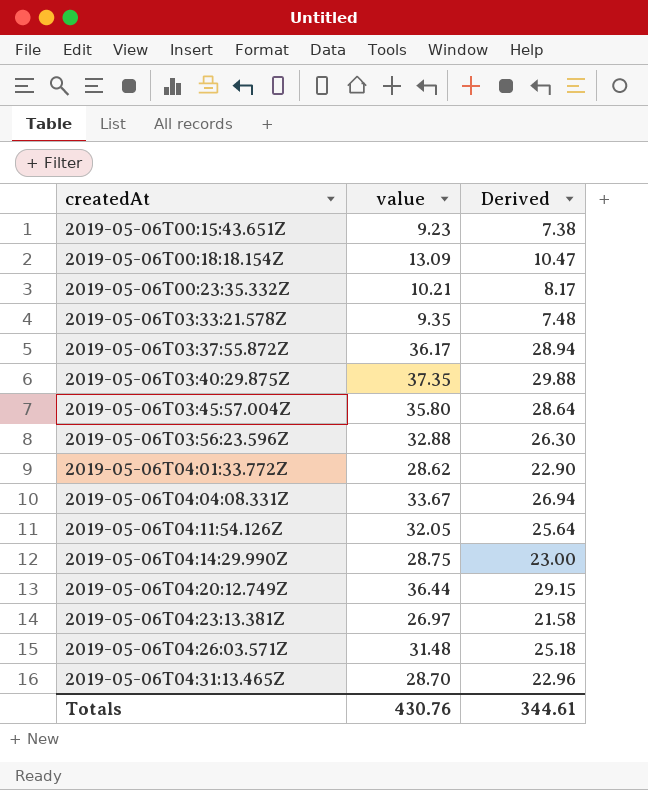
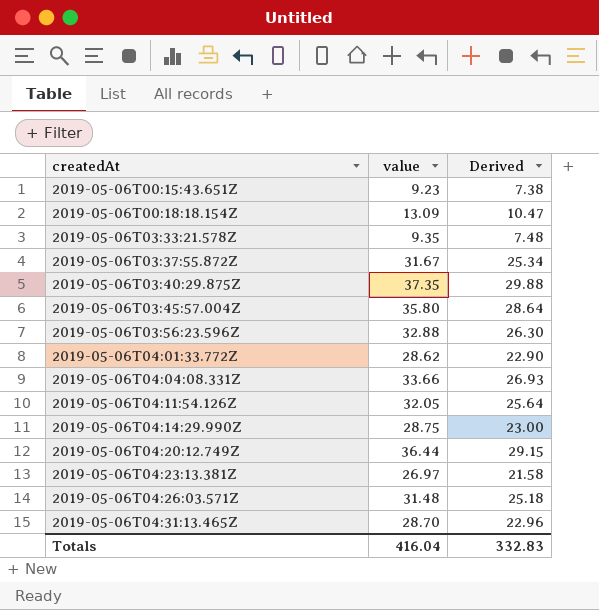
row 2019-05-06T00:23:35.332Z: 10.21 | 8.17 -> none
2019-05-06T03:37:55.872Z | value: 36.17 -> 31.67
2019-05-06T03:37:55.872Z | Derived: 28.94 -> 25.34
2019-05-06T04:04:08.331Z | value: 33.67 -> 33.66
2019-05-06T04:04:08.331Z | Derived: 26.94 -> 26.93
Totals | value: 430.76 -> 416.04
Totals | Derived: 344.61 -> 332.83

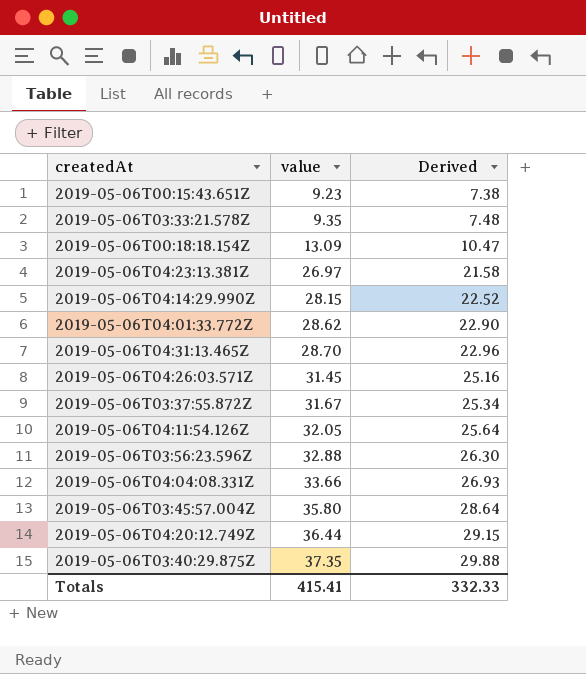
row order: createdAt ascending -> value ascending
2019-05-06T04:14:29.990Z | value: 28.75 -> 28.15
2019-05-06T04:14:29.990Z | Derived: 23.00 -> 22.52
2019-05-06T04:26:03.571Z | value: 31.48 -> 31.45
2019-05-06T04:26:03.571Z | Derived: 25.18 -> 25.16
Totals | value: 416.04 -> 415.41
Totals | Derived: 332.83 -> 332.33

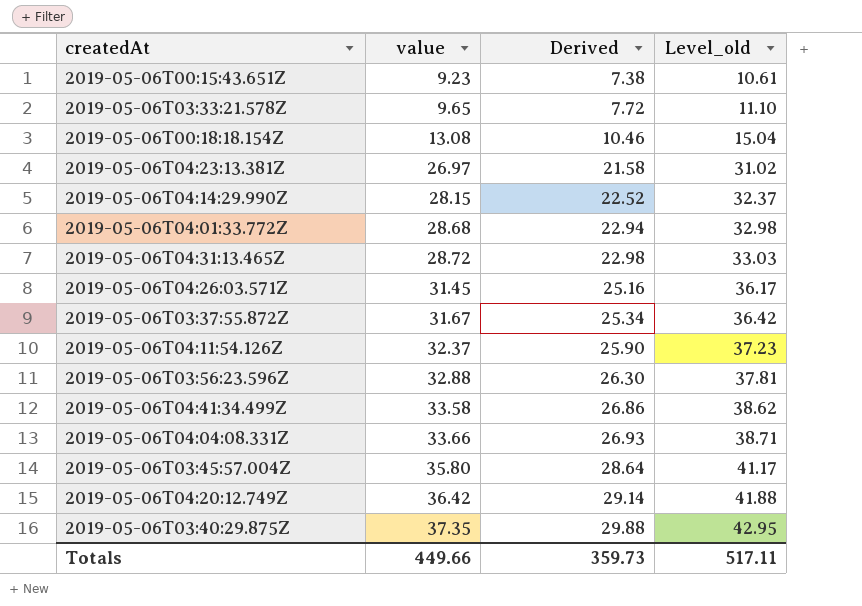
column Level_old | formula: none -> [value] * 1.15
2019-05-06T03:33:21.578Z | value: 9.35 -> 9.65
2019-05-06T03:33:21.578Z | Derived: 7.48 -> 7.72
2019-05-06T00:18:18.154Z | value: 13.09 -> 13.08
2019-05-06T00:18:18.154Z | Derived: 10.47 -> 10.46
2019-05-06T04:01:33.772Z | value: 28.62 -> 28.68
2019-05-06T04:01:33.772Z | Derived: 22.90 -> 22.94
2019-05-06T04:31:13.465Z | value: 28.70 -> 28.72
2019-05-06T04:31:13.465Z | Derived: 22.96 -> 22.98
2019-05-06T04:11:54.126Z | value: 32.05 -> 32.37
2019-05-06T04:11:54.126Z | Derived: 25.64 -> 25.90
row 2019-05-06T04:41:34.499Z: none -> 33.58 | 26.86 | 38.62
2019-05-06T04:20:12.749Z | value: 36.44 -> 36.42
2019-05-06T04:20:12.749Z | Derived: 29.15 -> 29.14
Totals | value: 415.41 -> 449.66
Totals | Derived: 332.33 -> 359.73

